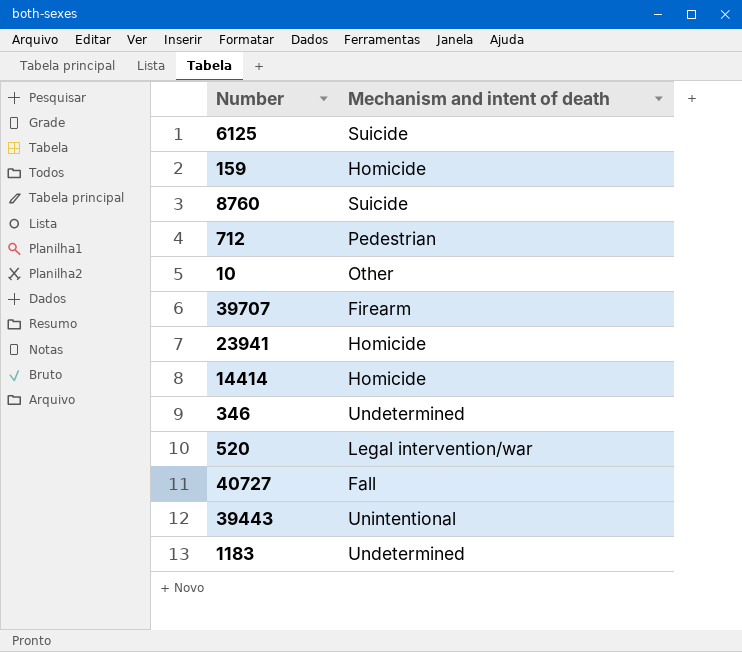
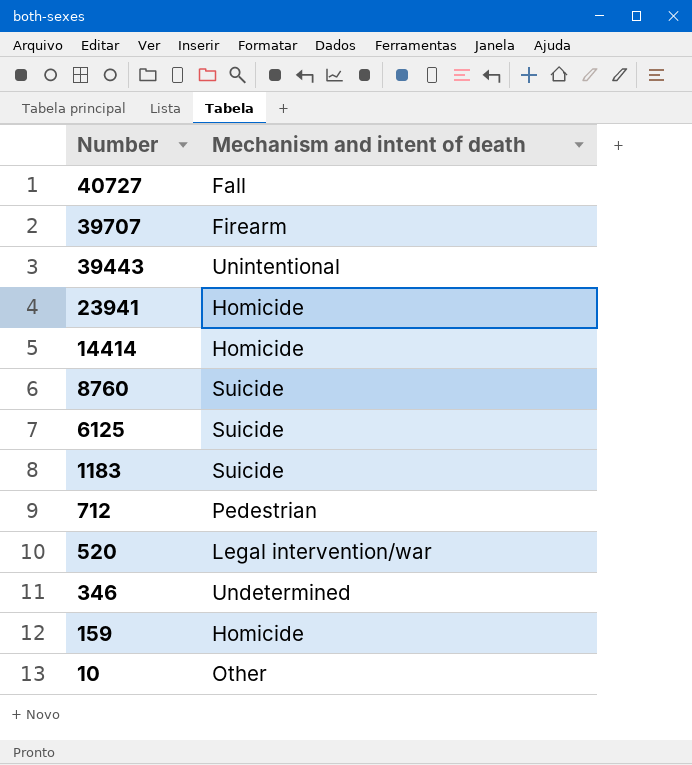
row order: none -> Number descending
1183 | Mechanism and intent of death: Undetermined -> Suicide

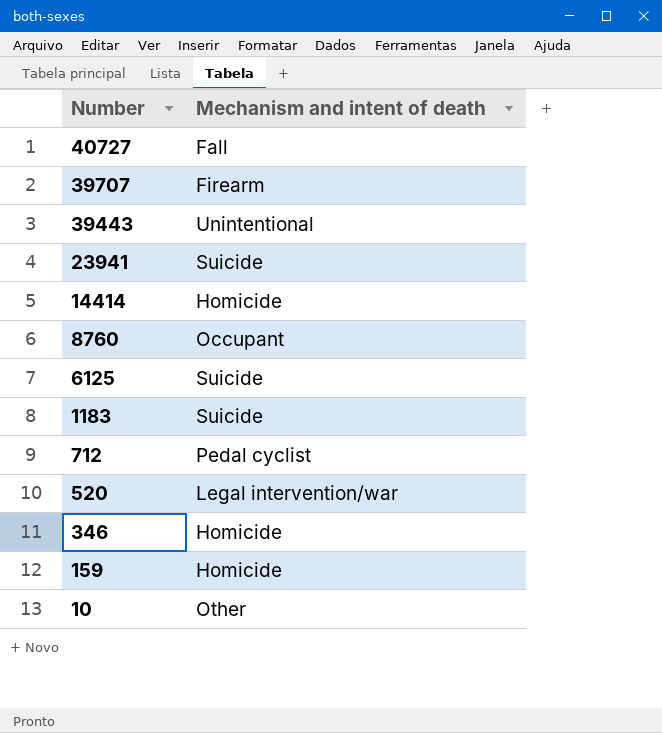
23941 | Mechanism and intent of death: Homicide -> Suicide
8760 | Mechanism and intent of death: Suicide -> Occupant
712 | Mechanism and intent of death: Pedestrian -> Pedal cyclist
346 | Mechanism and intent of death: Undetermined -> Homicide

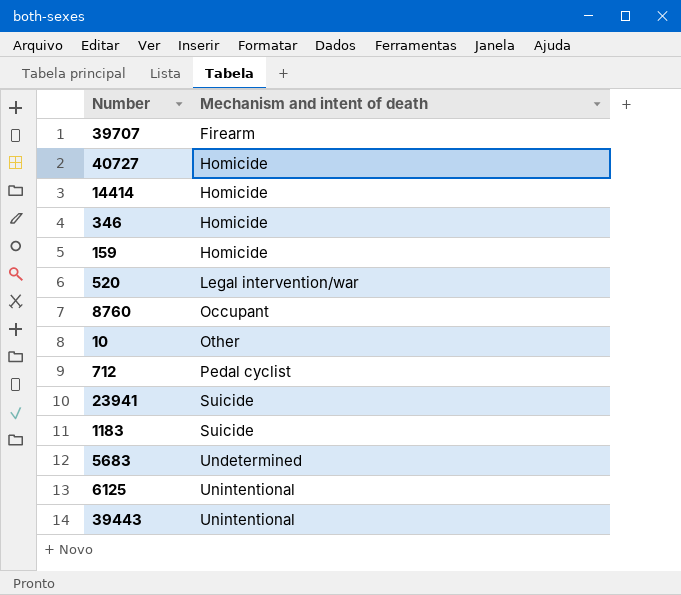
row order: Number descending -> Mechanism and intent of death ascending
40727 | Mechanism and intent of death: Fall -> Homicide
row 5683: none -> Undetermined
6125 | Mechanism and intent of death: Suicide -> Unintentional

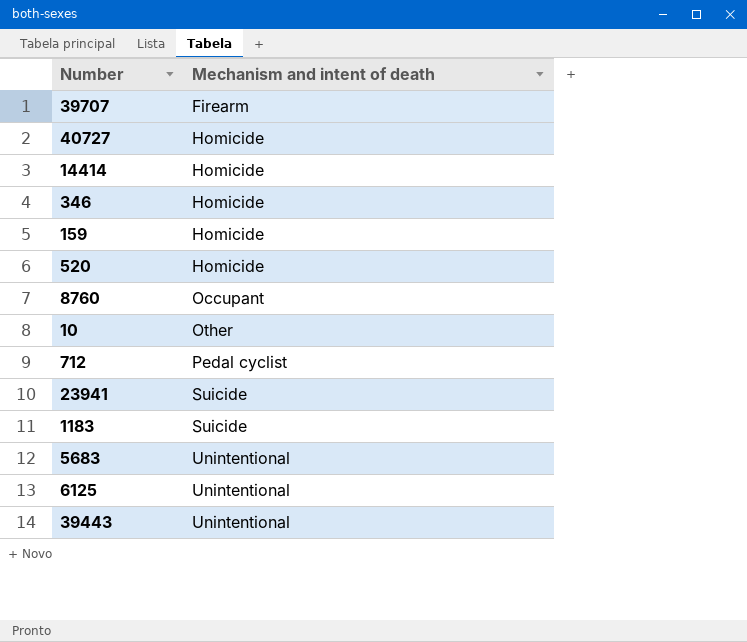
520 | Mechanism and intent of death: Legal intervention/war -> Homicide
5683 | Mechanism and intent of death: Undetermined -> Unintentional

